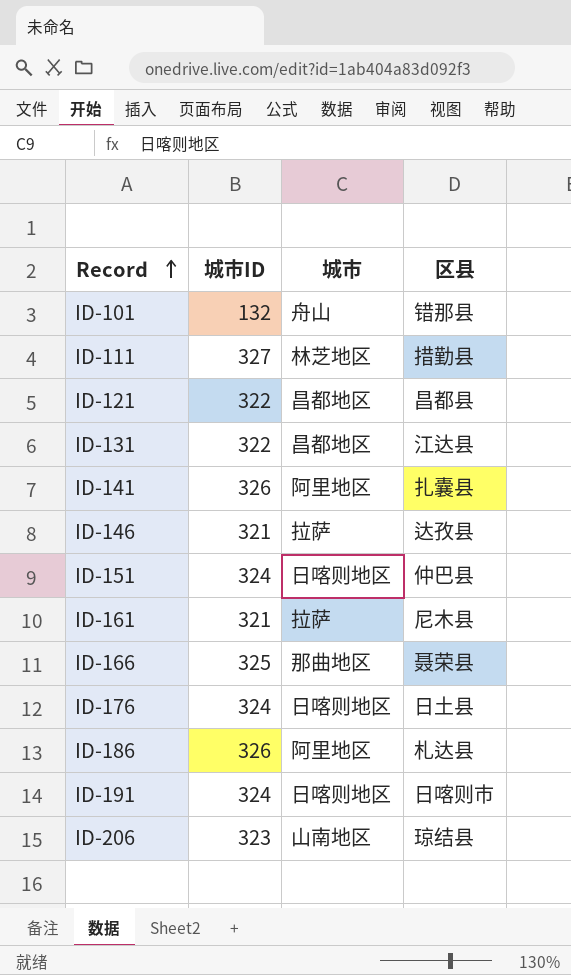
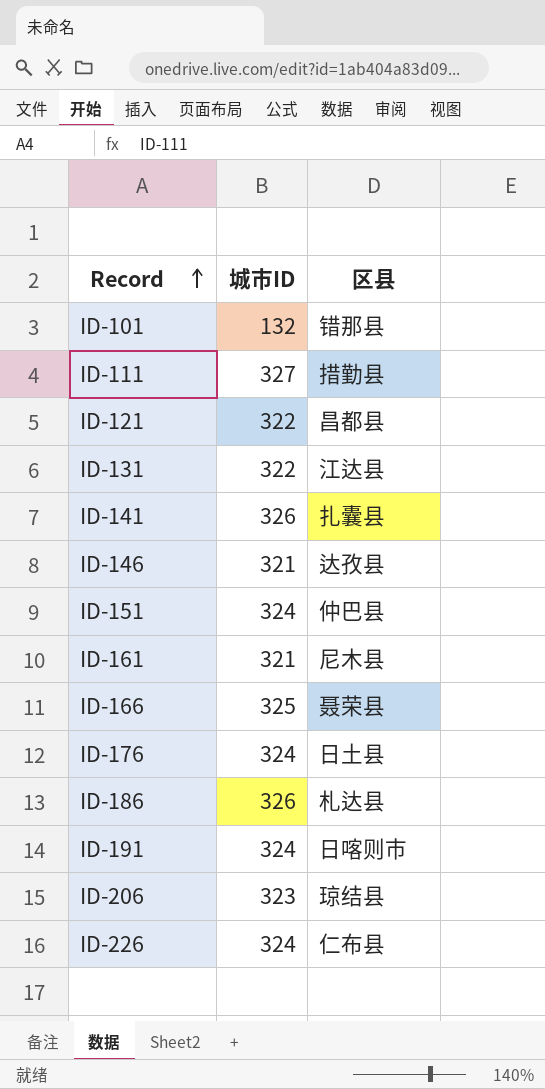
column 城市 | position: 3 -> none
row ID-226: none -> 324 | 仁布县

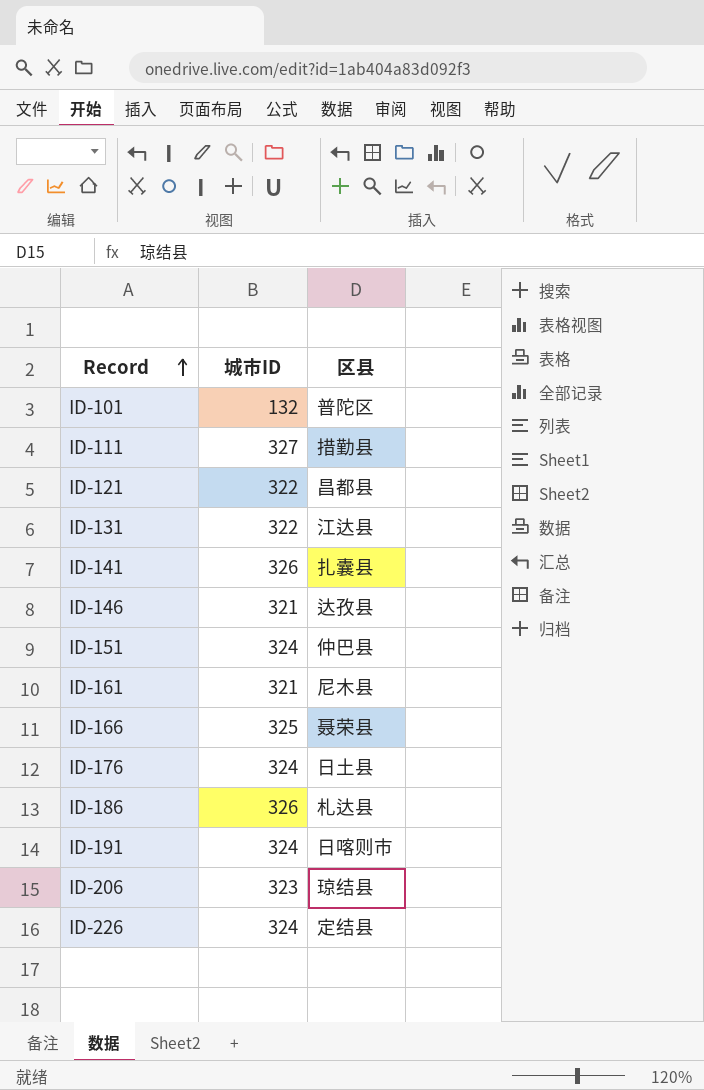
ID-101 | 区县: 错那县 -> 普陀区
ID-226 | 区县: 仁布县 -> 定结县

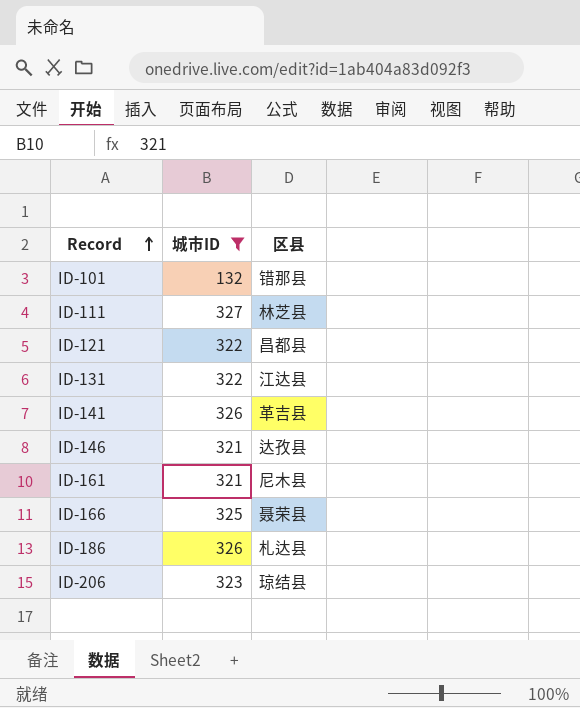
filter: none -> 城市ID != 324
ID-101 | 区县: 普陀区 -> 错那县
ID-111 | 区县: 措勤县 -> 林芝县
ID-141 | 区县: 扎囊县 -> 革吉县

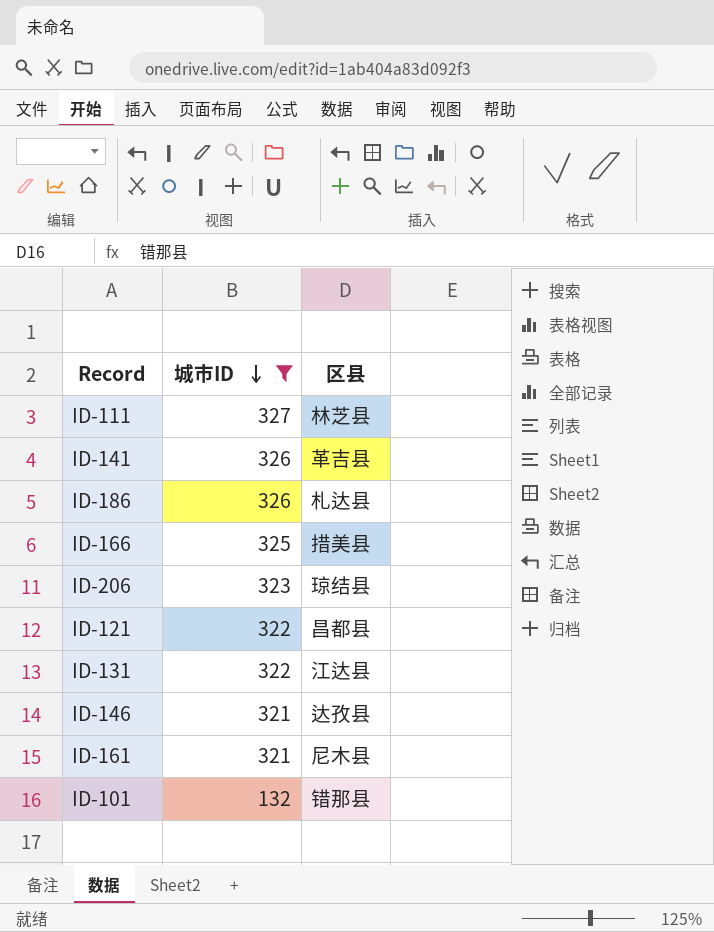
row order: Record ascending -> 城市ID descending
ID-166 | 区县: 聂荣县 -> 措美县

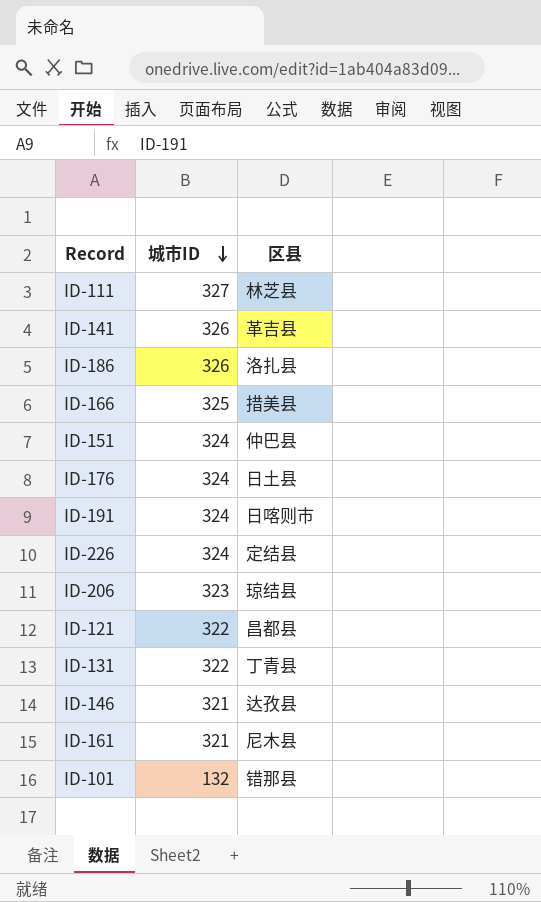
filter: 城市ID != 324 -> none
ID-186 | 区县: 札达县 -> 洛扎县
ID-131 | 区县: 江达县 -> 丁青县

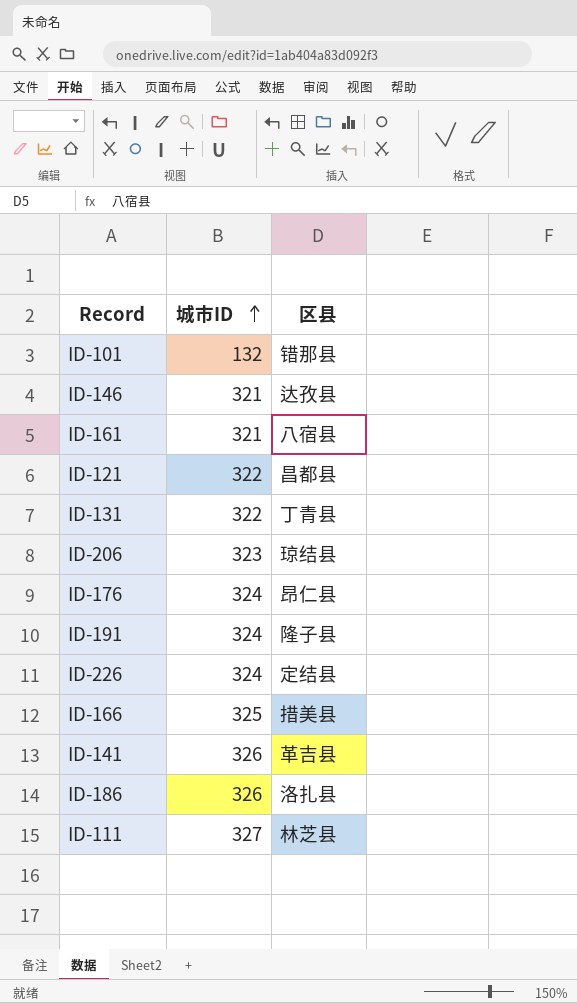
row order: 城市ID descending -> 城市ID ascending
row ID-151: 324 | 仲巴县 -> none
ID-161 | 区县: 尼木县 -> 八宿县
ID-176 | 区县: 日土县 -> 昂仁县
ID-191 | 区县: 日喀则市 -> 隆子县

